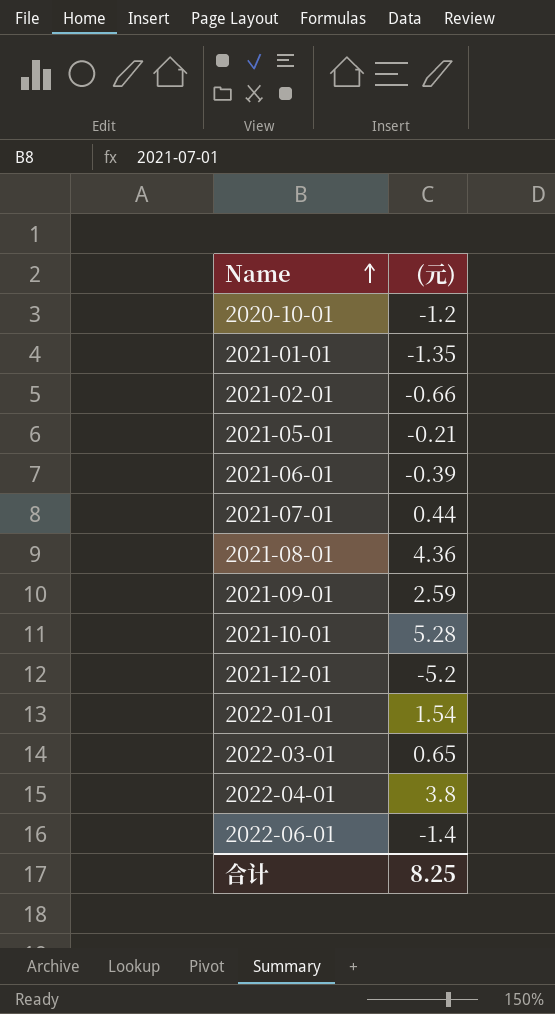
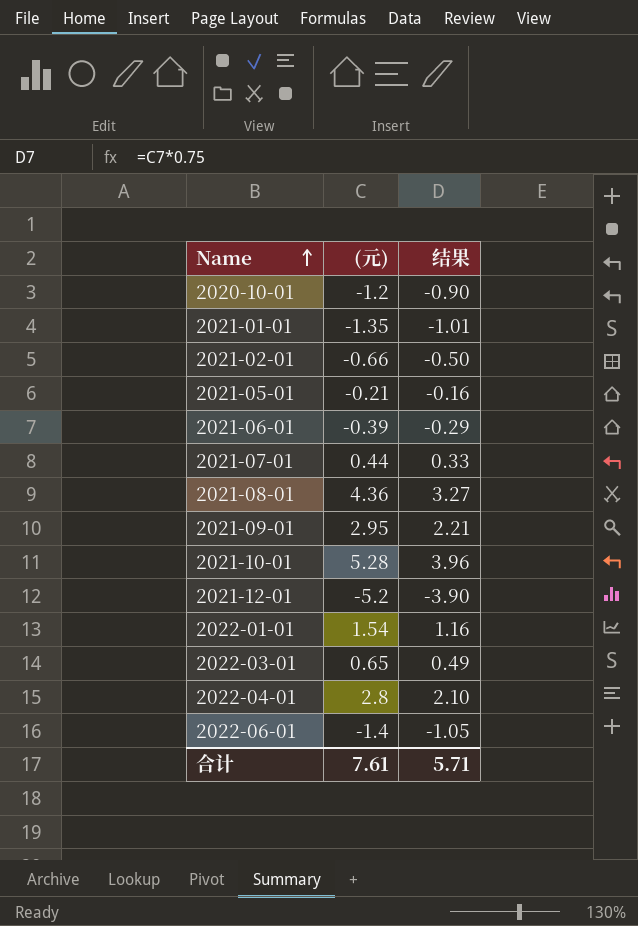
column 结果 | formula: none -> [(元)] * 0.75
2021-09-01 | (元): 2.59 -> 2.95
2022-04-01 | (元): 3.8 -> 2.8
合计 | (元): 8.25 -> 7.61

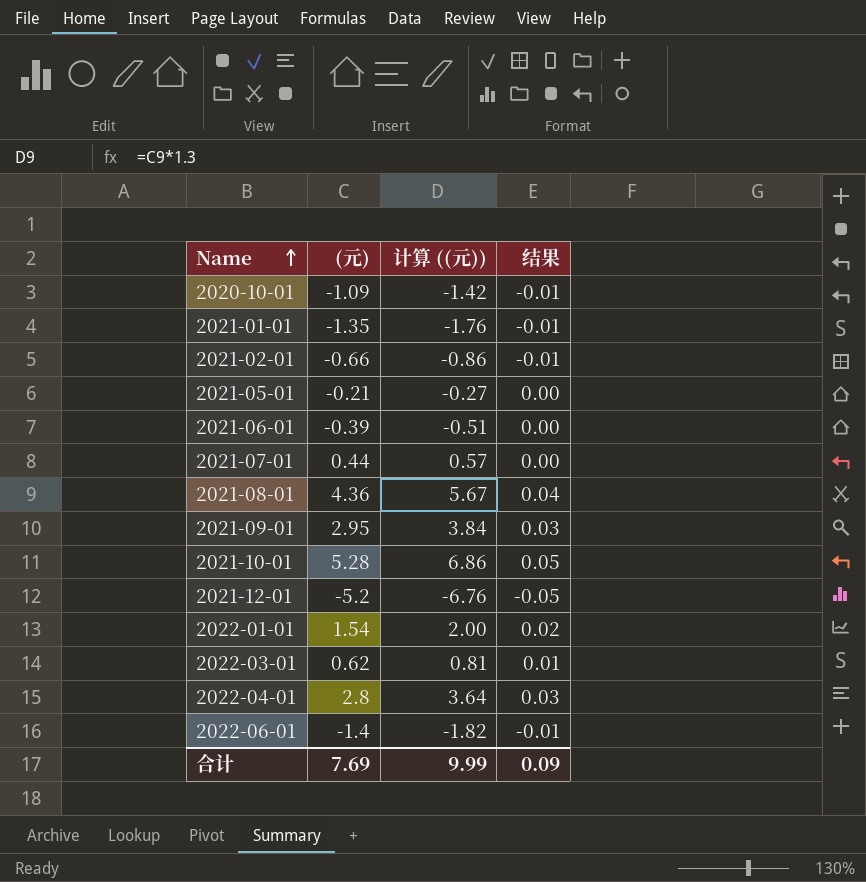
column 计算 ((元)) | formula: none -> [(元)] * 1.3
column 结果 | formula: [(元)] * 0.75 -> [(元)] * 0.01
2020-10-01 | (元): -1.2 -> -1.09
2022-03-01 | (元): 0.65 -> 0.62
合计 | (元): 7.61 -> 7.69
合计 | 结果: 5.71 -> 0.09

